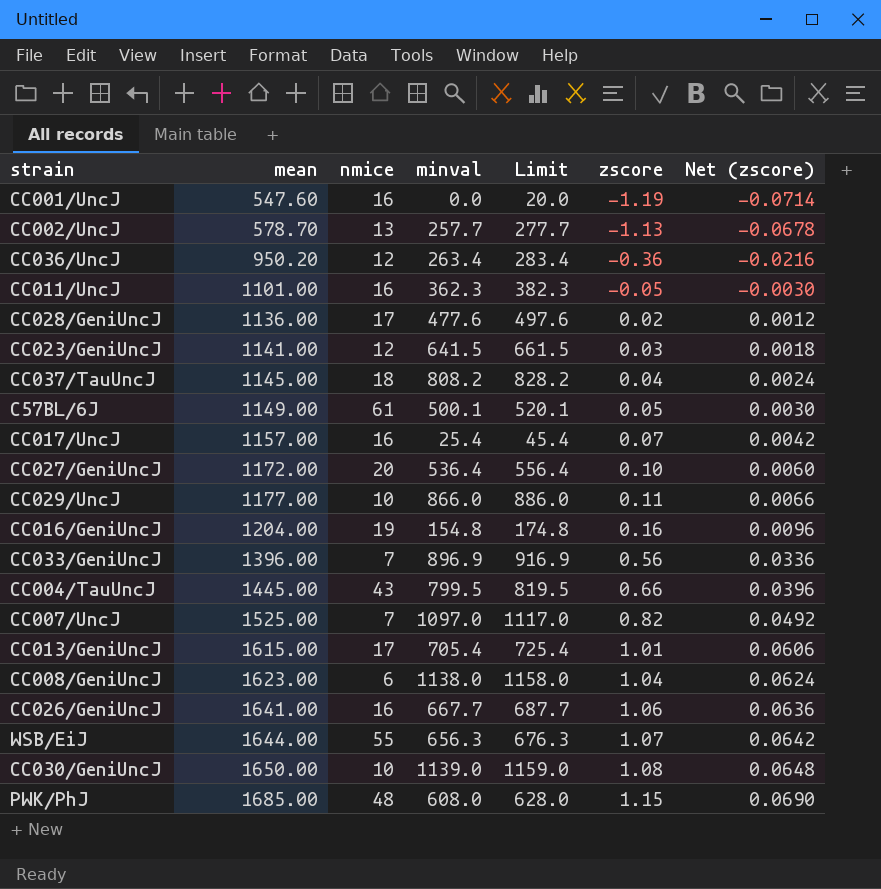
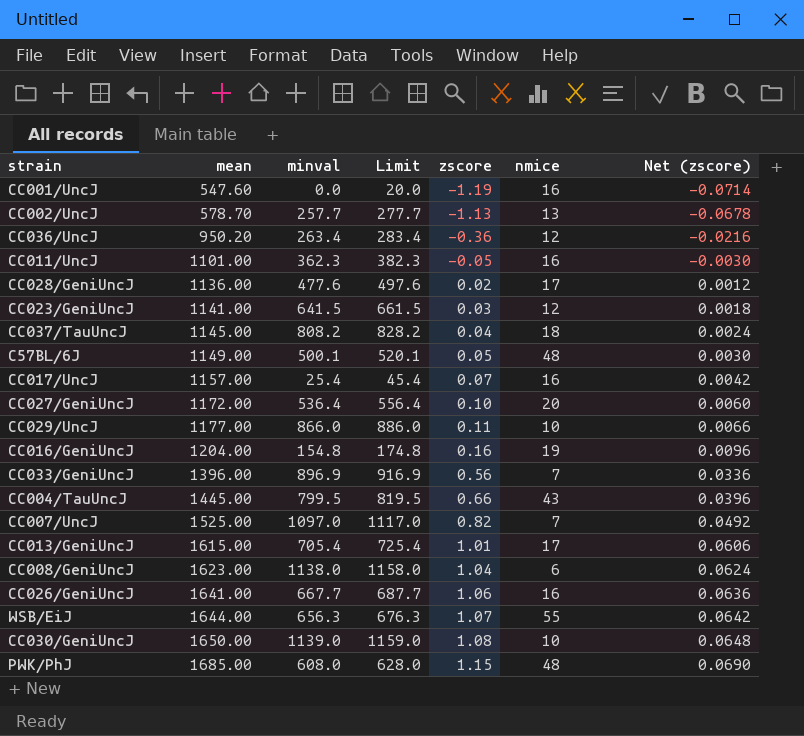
column nmice | position: 3 -> 6
C57BL/6J | nmice: 61 -> 48

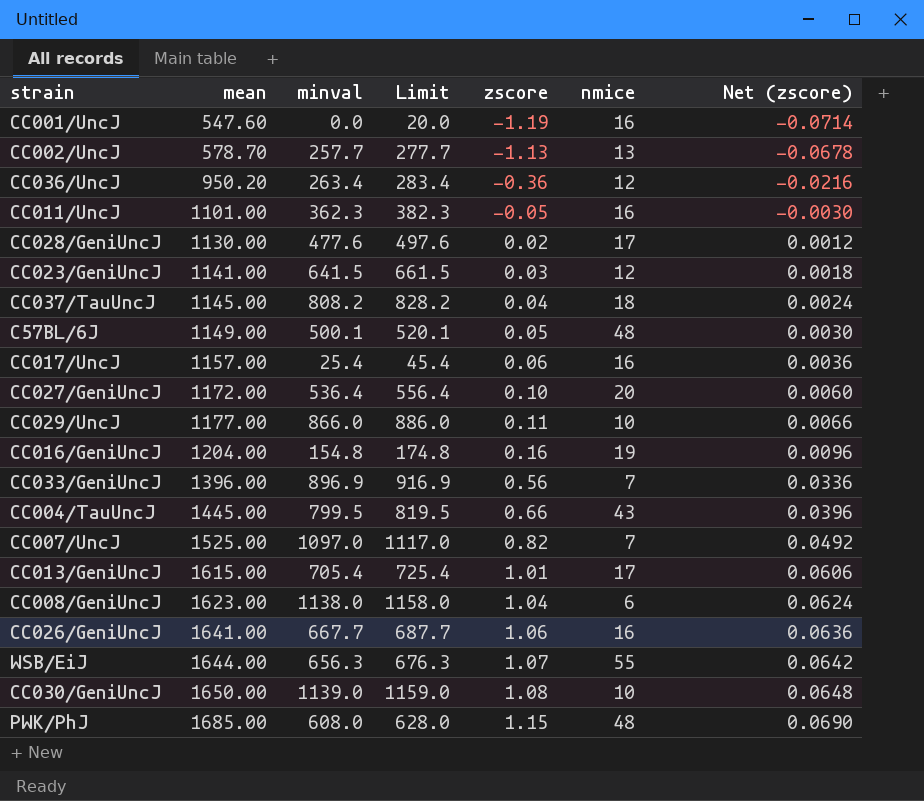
CC028/GeniUncJ | mean: 1136.00 -> 1130.00
CC017/UncJ | zscore: 0.07 -> 0.06
CC017/UncJ | Net (zscore): 0.0042 -> 0.0036

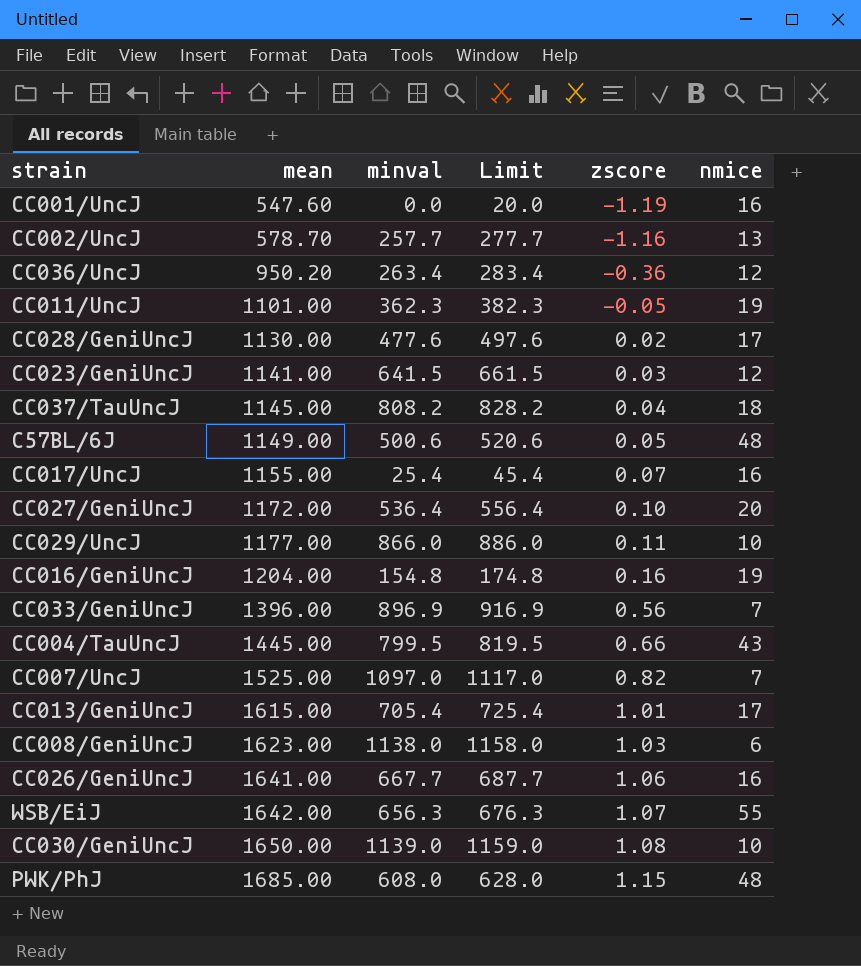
column Net (zscore) | formula: [zscore] * 0.06 -> none
CC002/UncJ | zscore: -1.13 -> -1.16
CC011/UncJ | nmice: 16 -> 19
C57BL/6J | minval: 500.1 -> 500.6
C57BL/6J | Limit: 520.1 -> 520.6
CC017/UncJ | mean: 1157.00 -> 1155.00
CC017/UncJ | zscore: 0.06 -> 0.07
CC008/GeniUncJ | zscore: 1.04 -> 1.03
WSB/EiJ | mean: 1644.00 -> 1642.00

